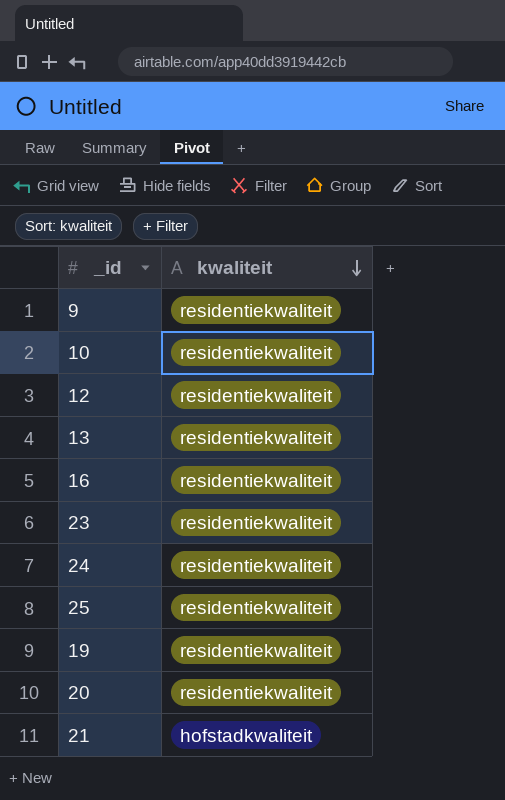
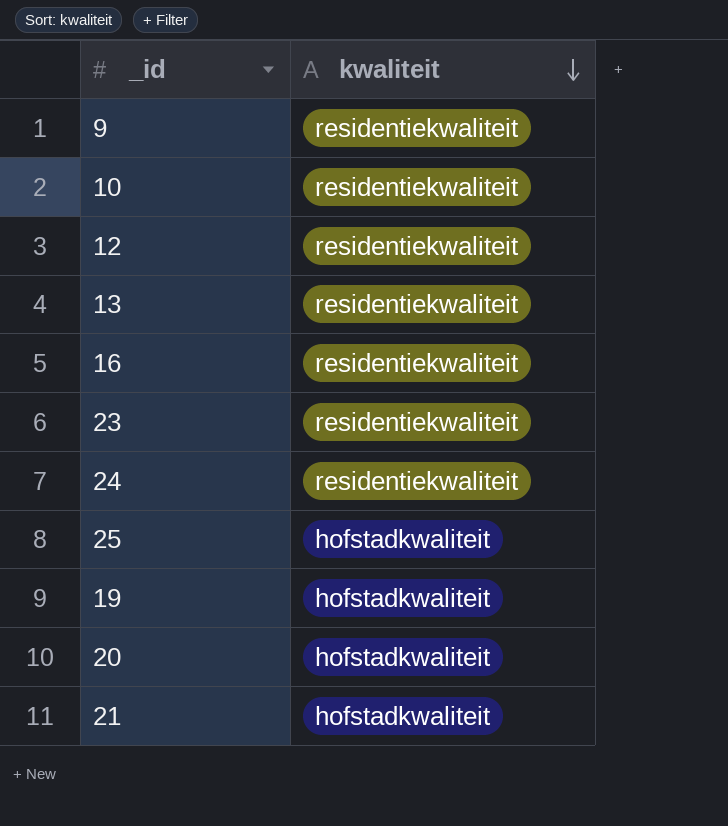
25 | kwaliteit: residentiekwaliteit -> hofstadkwaliteit
19 | kwaliteit: residentiekwaliteit -> hofstadkwaliteit
20 | kwaliteit: residentiekwaliteit -> hofstadkwaliteit

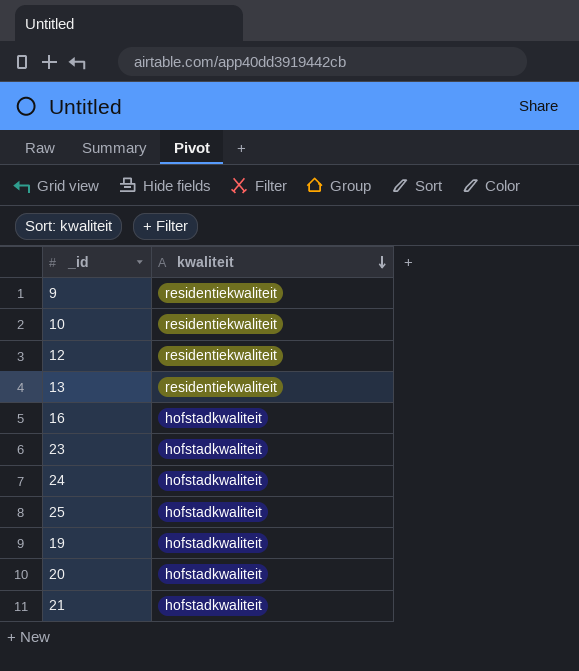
16 | kwaliteit: residentiekwaliteit -> hofstadkwaliteit
23 | kwaliteit: residentiekwaliteit -> hofstadkwaliteit
24 | kwaliteit: residentiekwaliteit -> hofstadkwaliteit

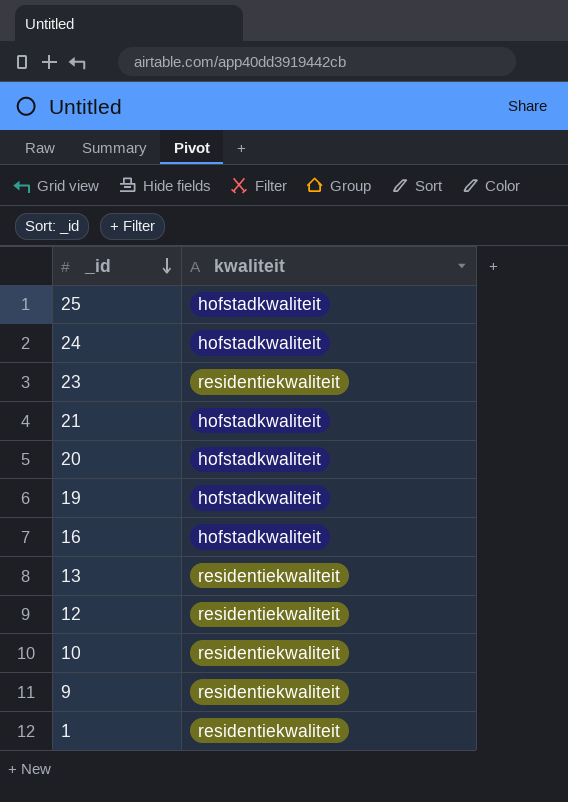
row order: kwaliteit descending -> _id descending
23 | kwaliteit: hofstadkwaliteit -> residentiekwaliteit
row 1: none -> residentiekwaliteit

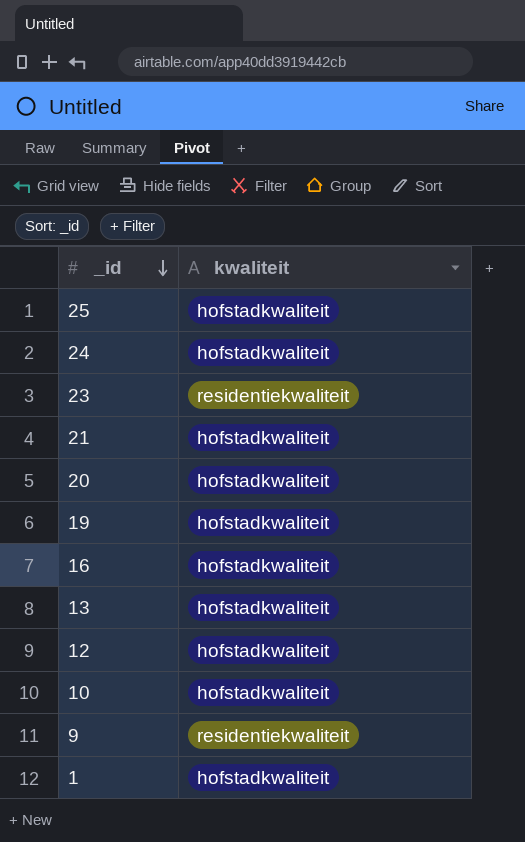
13 | kwaliteit: residentiekwaliteit -> hofstadkwaliteit
12 | kwaliteit: residentiekwaliteit -> hofstadkwaliteit
10 | kwaliteit: residentiekwaliteit -> hofstadkwaliteit
1 | kwaliteit: residentiekwaliteit -> hofstadkwaliteit

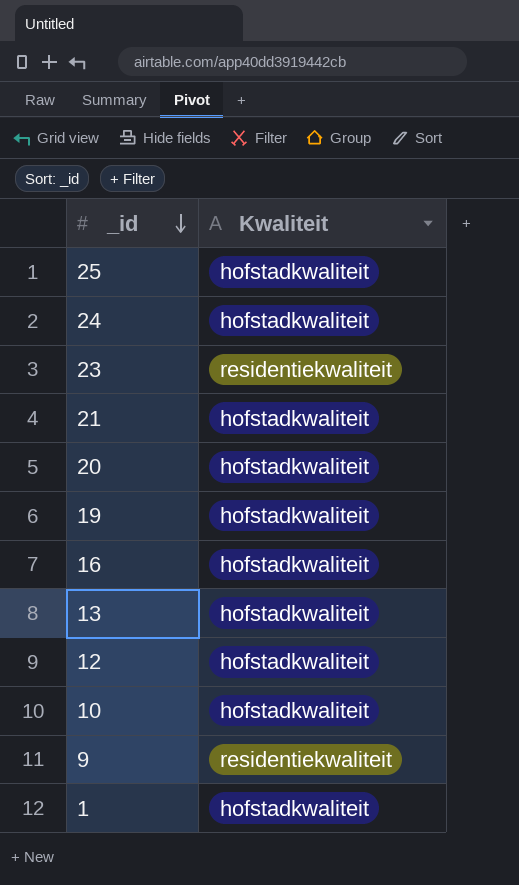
column name: kwaliteit -> Kwaliteit

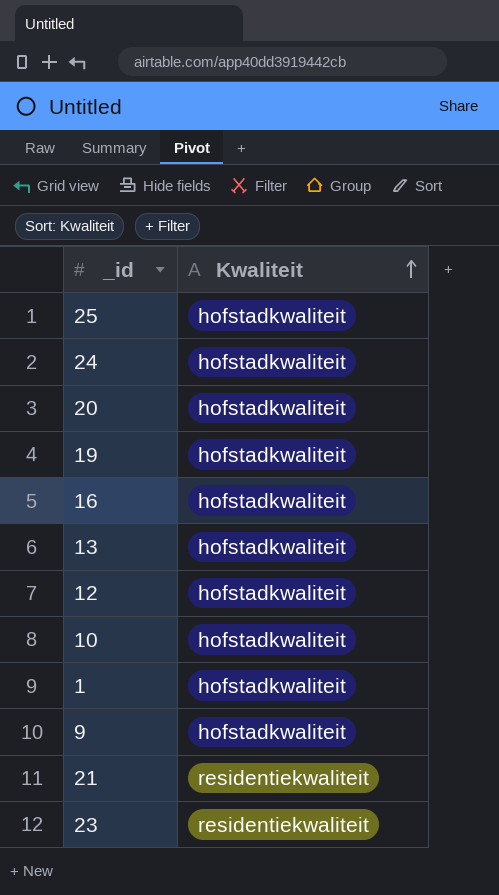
row order: _id descending -> Kwaliteit ascending
9 | Kwaliteit: residentiekwaliteit -> hofstadkwaliteit
21 | Kwaliteit: hofstadkwaliteit -> residentiekwaliteit

